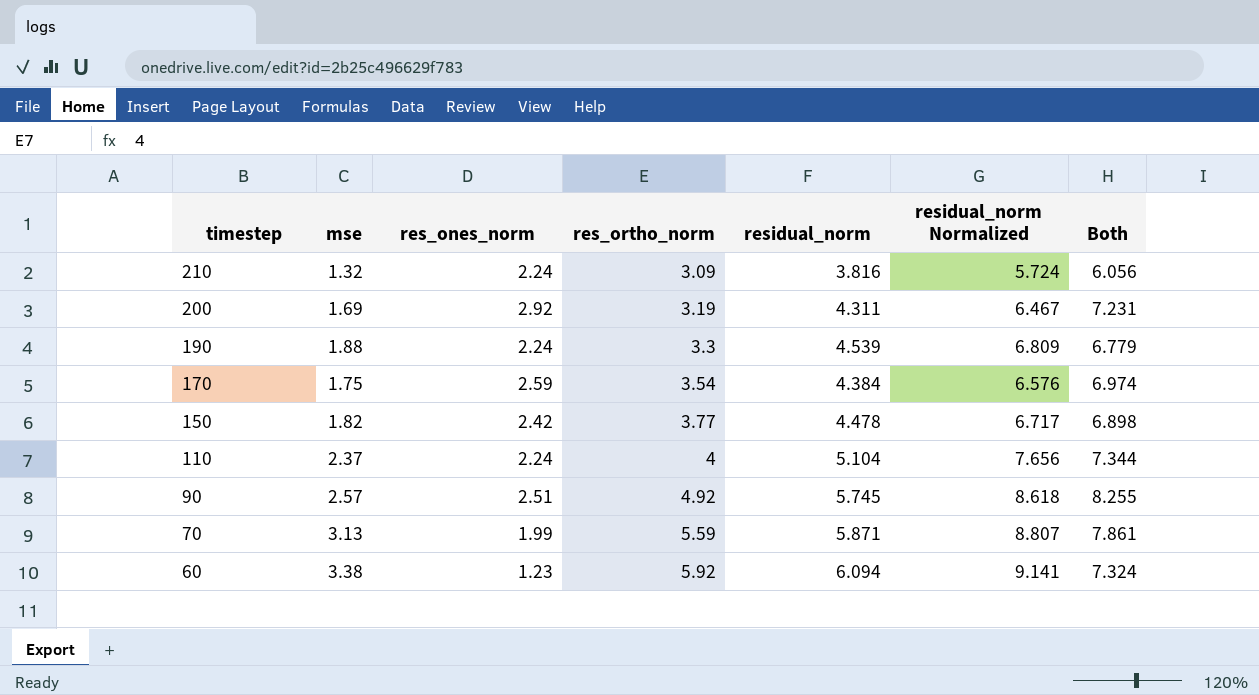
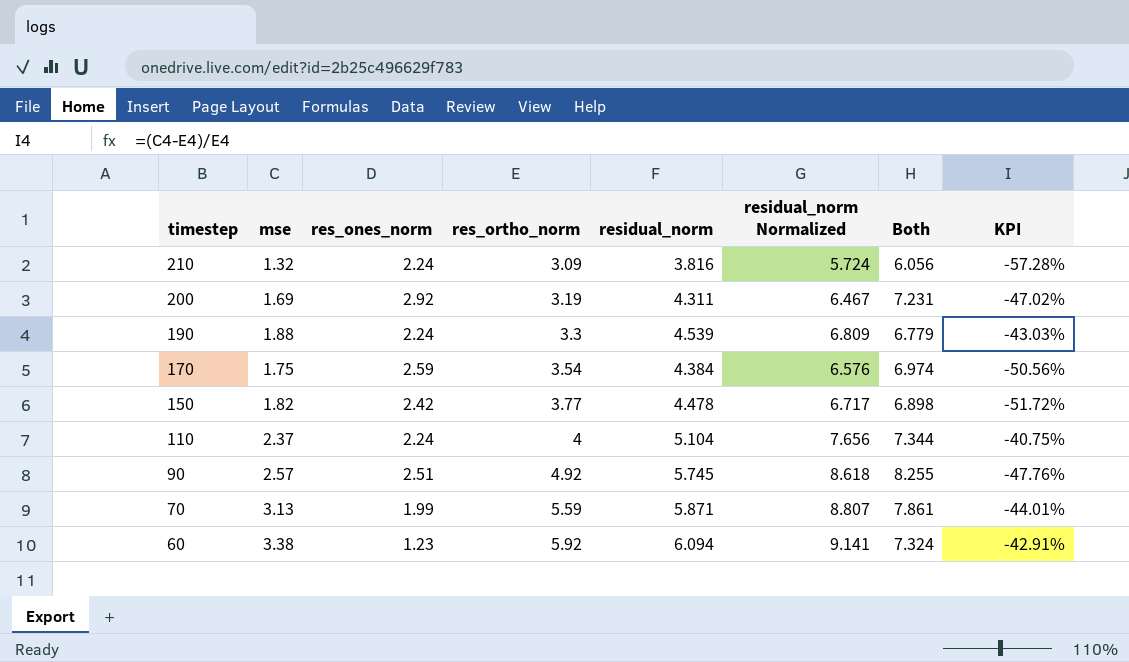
column KPI | formula: none -> ([mse] - [res_ortho_norm]) / [res_ortho_norm]

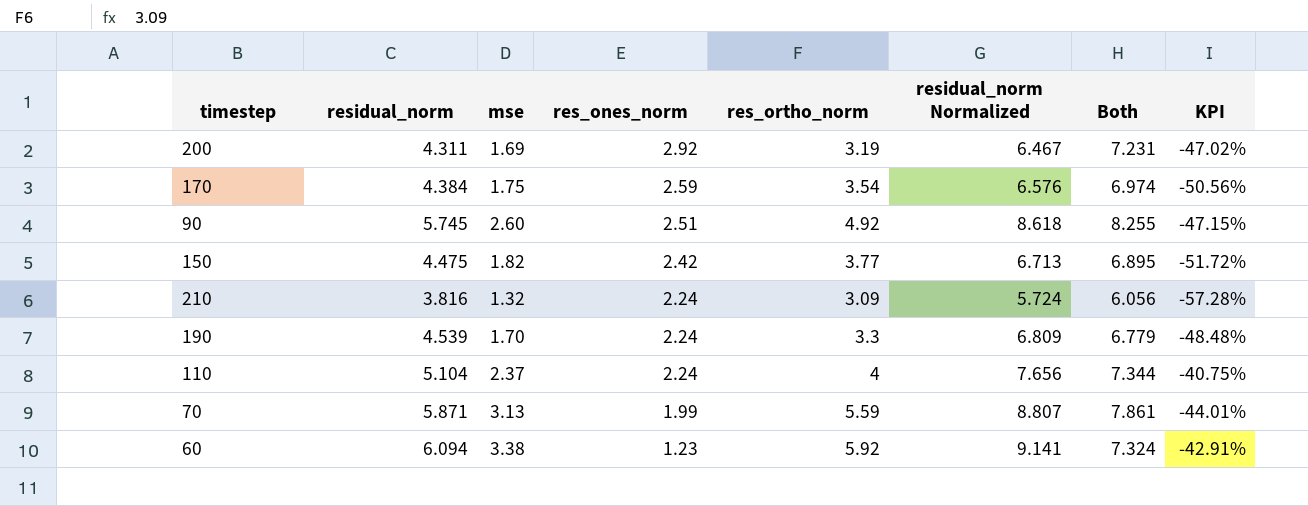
row order: timestep descending -> res_ones_norm descending
column residual_norm | position: 5 -> 2
90 | mse: 2.57 -> 2.60
90 | KPI: -47.76% -> -47.15%
150 | residual_norm: 4.478 -> 4.475
150 | residual_norm Normalized: 6.717 -> 6.713
150 | Both: 6.898 -> 6.895
190 | mse: 1.88 -> 1.70
190 | KPI: -43.03% -> -48.48%

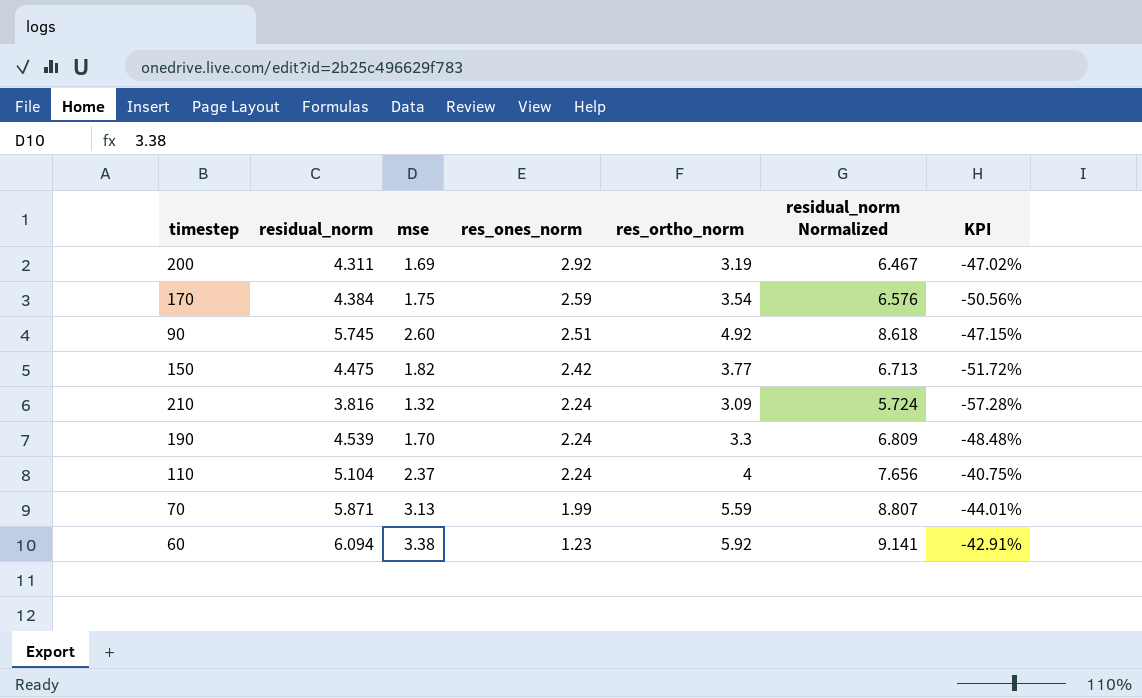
column Both | formula: [residual_norm] + [res_ones_norm] -> none

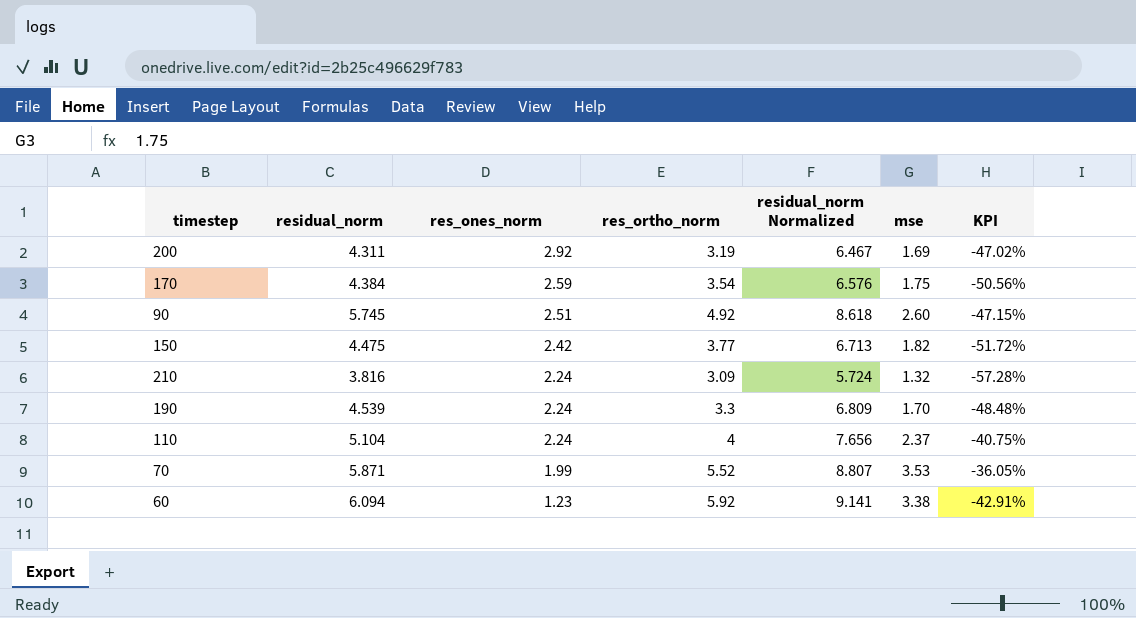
column mse | position: 3 -> 6
70 | res_ortho_norm: 5.59 -> 5.52
70 | mse: 3.13 -> 3.53
70 | KPI: -44.01% -> -36.05%

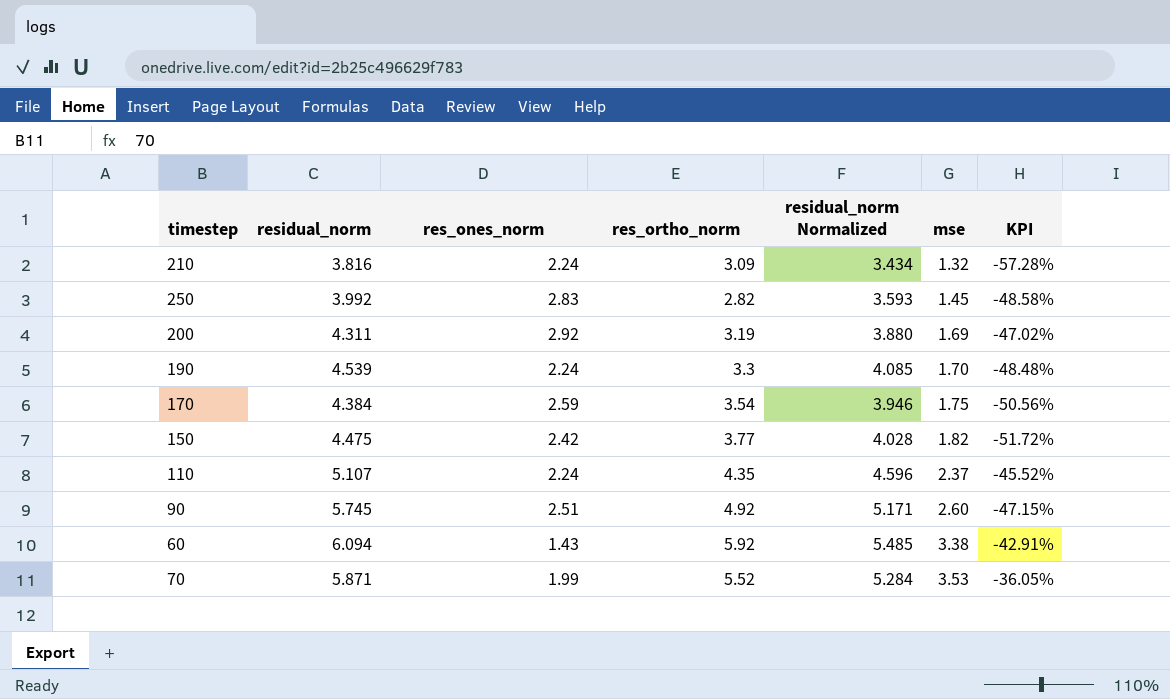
row order: res_ones_norm descending -> mse ascending
column residual_norm Normalized | formula: [residual_norm] * 1.5 -> [residual_norm] * 0.9
row 250: none -> 3.992 | 2.83 | 2.82 | 3.593 | 1.45 | -48.58%
110 | residual_norm: 5.104 -> 5.107
110 | res_ortho_norm: 4 -> 4.35
110 | KPI: -40.75% -> -45.52%
60 | res_ones_norm: 1.23 -> 1.43

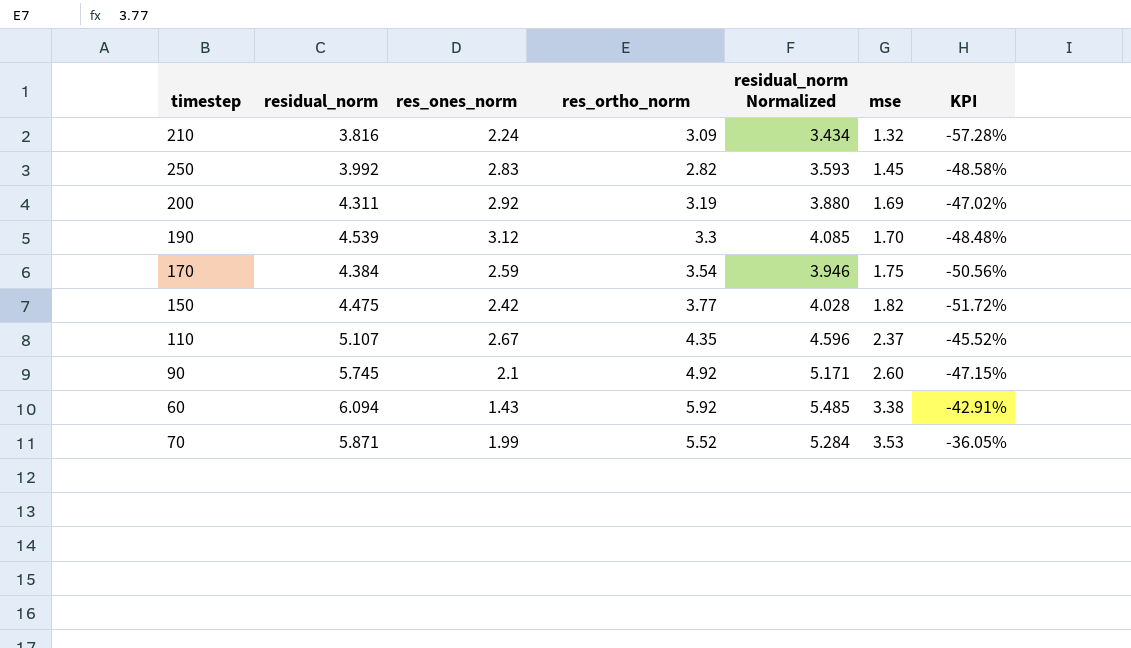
190 | res_ones_norm: 2.24 -> 3.12
110 | res_ones_norm: 2.24 -> 2.67
90 | res_ones_norm: 2.51 -> 2.1

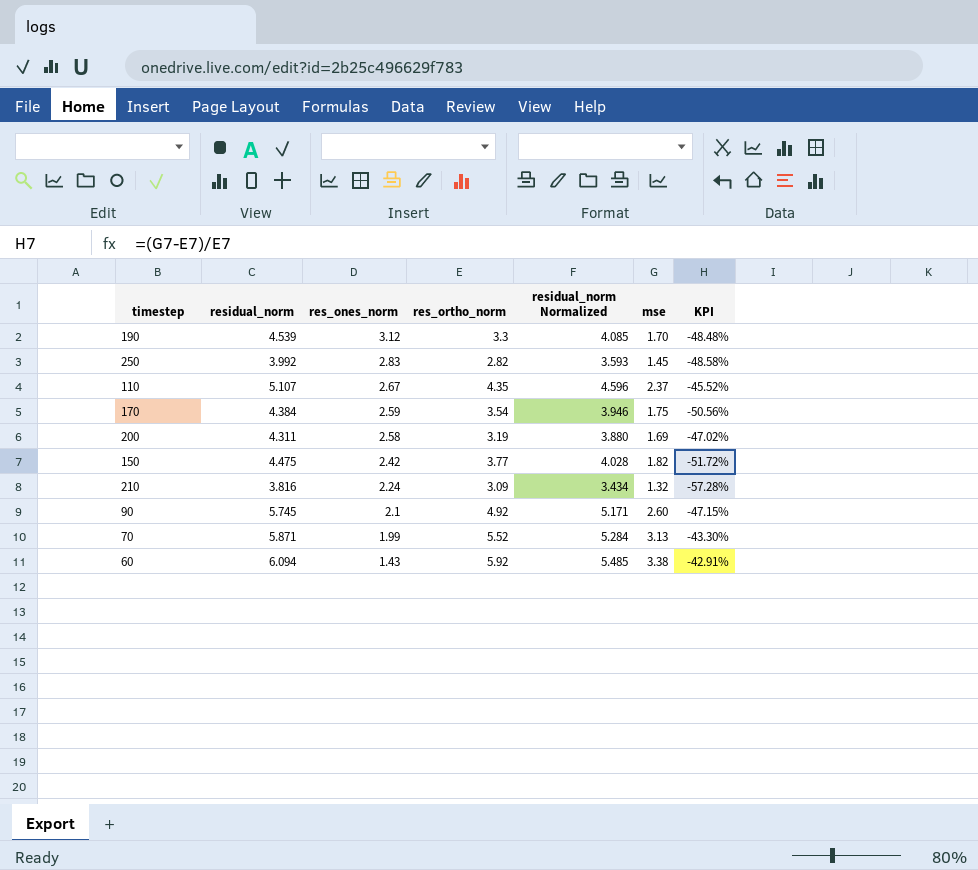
row order: mse ascending -> res_ones_norm descending
200 | res_ones_norm: 2.92 -> 2.58
70 | mse: 3.53 -> 3.13
70 | KPI: -36.05% -> -43.30%

